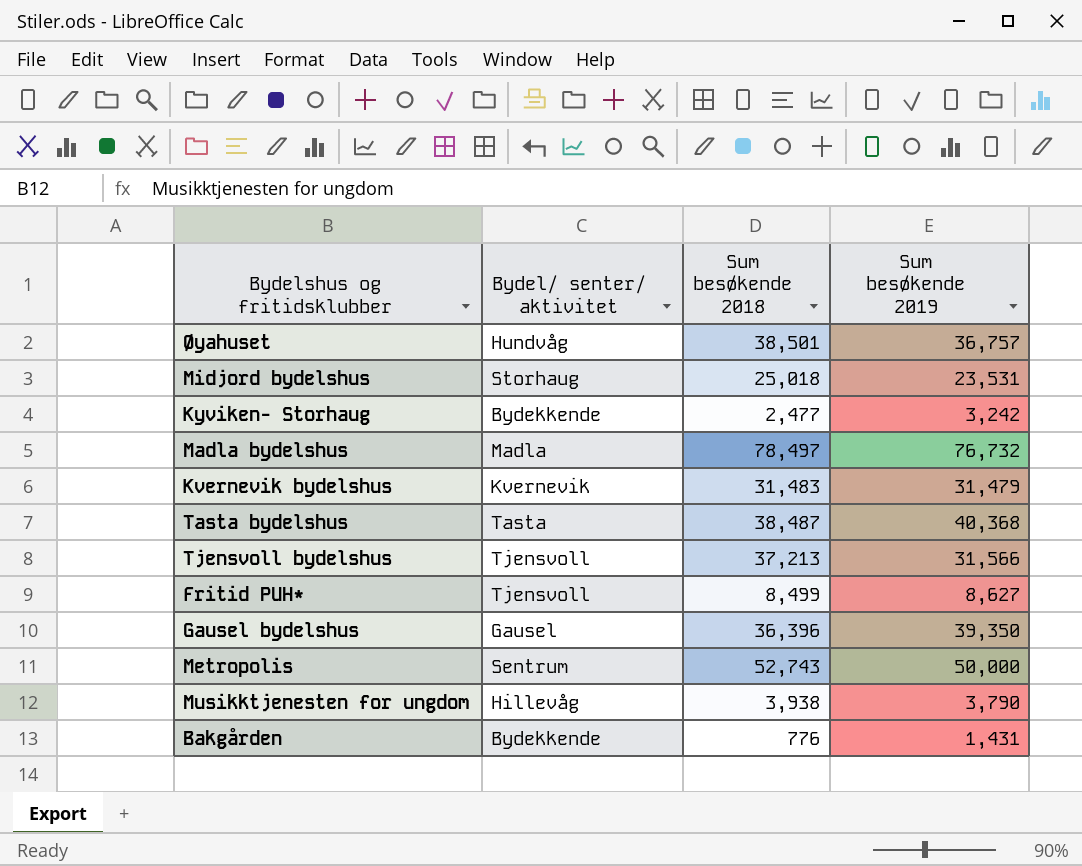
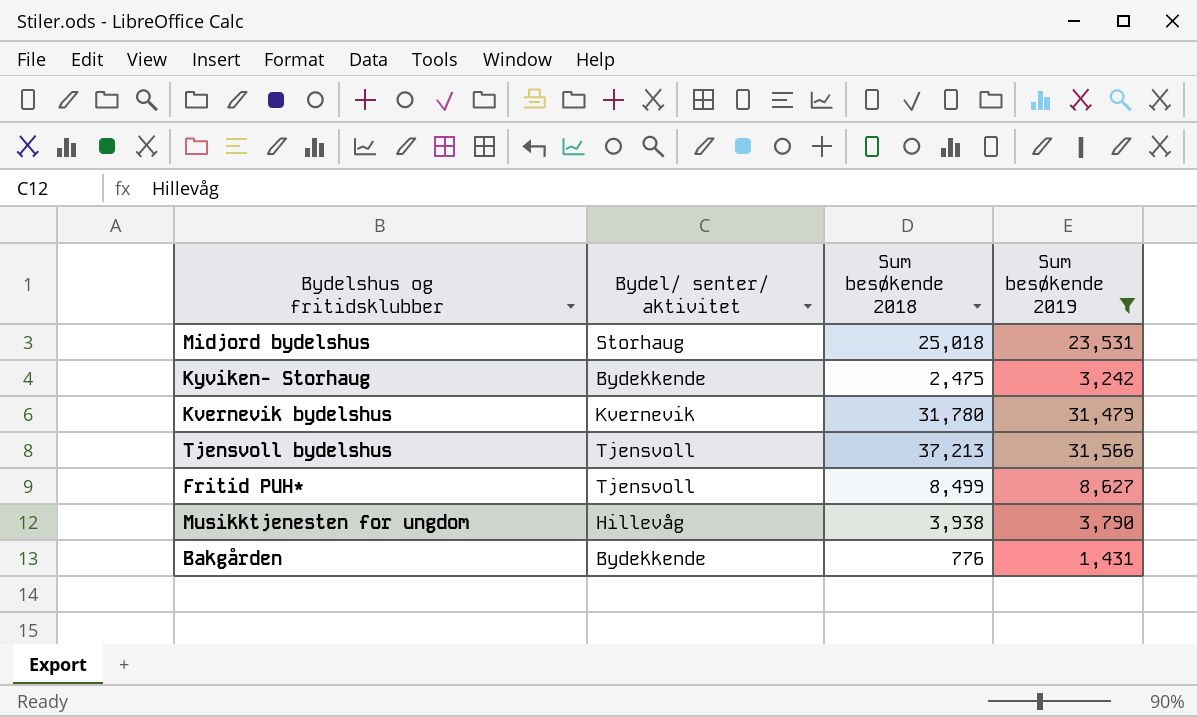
filter: none -> Sum besøkende 2019 <= 31,566
Kyviken- Storhaug | Sum besøkende 2018: 2,477 -> 2,475
Kvernevik bydelshus | Sum besøkende 2018: 31,483 -> 31,780

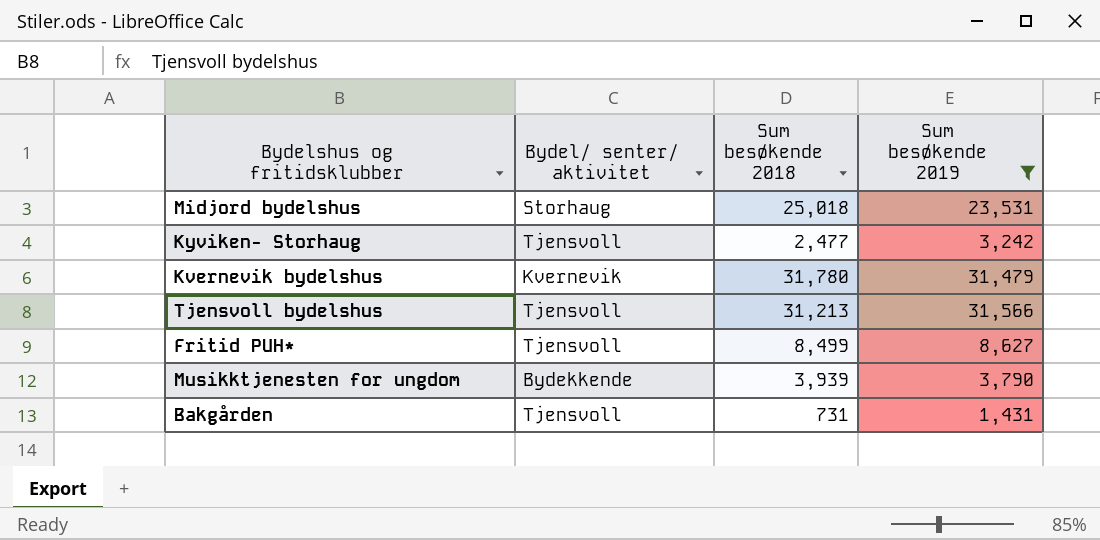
Kyviken- Storhaug | Bydel/ senter/ aktivitet: Bydekkende -> Tjensvoll
Kyviken- Storhaug | Sum besøkende 2018: 2,475 -> 2,477
Tjensvoll bydelshus | Sum besøkende 2018: 37,213 -> 31,213
Musikktjenesten for ungdom | Bydel/ senter/ aktivitet: Hillevåg -> Bydekkende
Musikktjenesten for ungdom | Sum besøkende 2018: 3,938 -> 3,939
Bakgården | Bydel/ senter/ aktivitet: Bydekkende -> Tjensvoll
Bakgården | Sum besøkende 2018: 776 -> 731

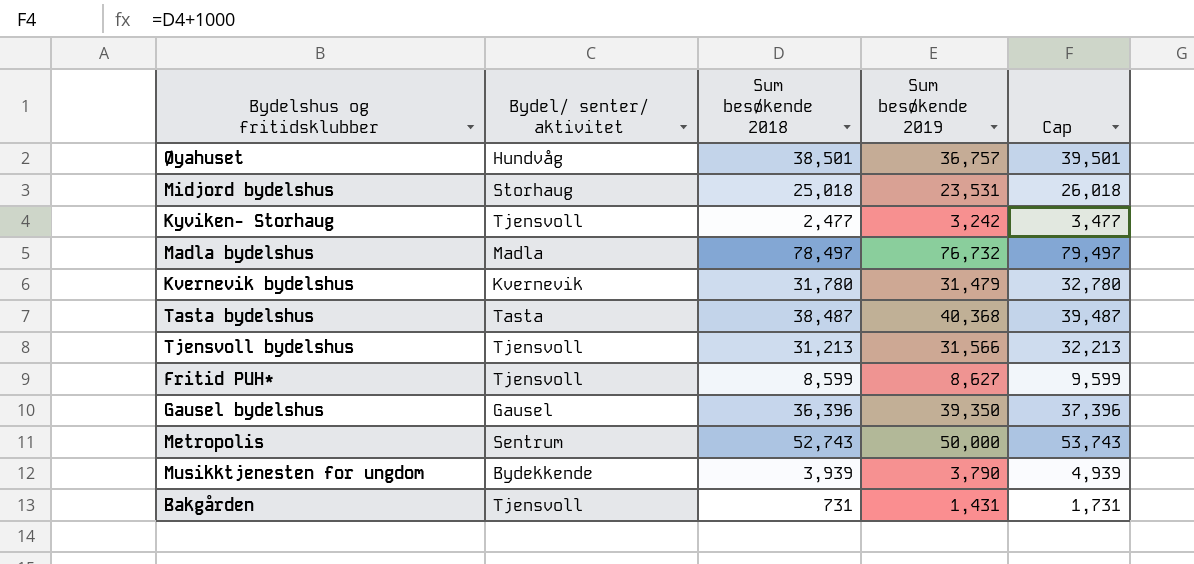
filter: Sum besøkende 2019 <= 31,566 -> none
column Cap | formula: none -> [Sum besøkende 2018] + 1000
Fritid PUH* | Sum besøkende 2018: 8,499 -> 8,599

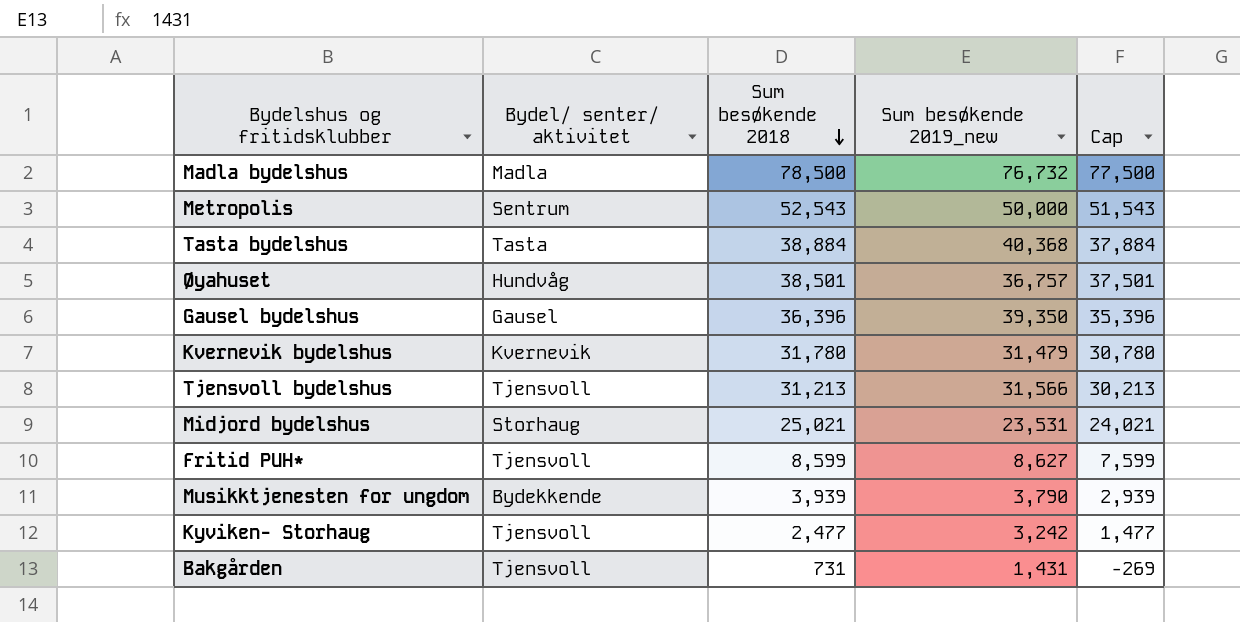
row order: none -> Sum besøkende 2018 descending
column name: Sum besøkende 2019 -> Sum besøkende 2019_new
column Cap | formula: [Sum besøkende 2018] + 1000 -> [Sum besøkende 2018] - 1000
Madla bydelshus | Sum besøkende 2018: 78,497 -> 78,500
Metropolis | Sum besøkende 2018: 52,743 -> 52,543
Tasta bydelshus | Sum besøkende 2018: 38,487 -> 38,884
Midjord bydelshus | Sum besøkende 2018: 25,018 -> 25,021

